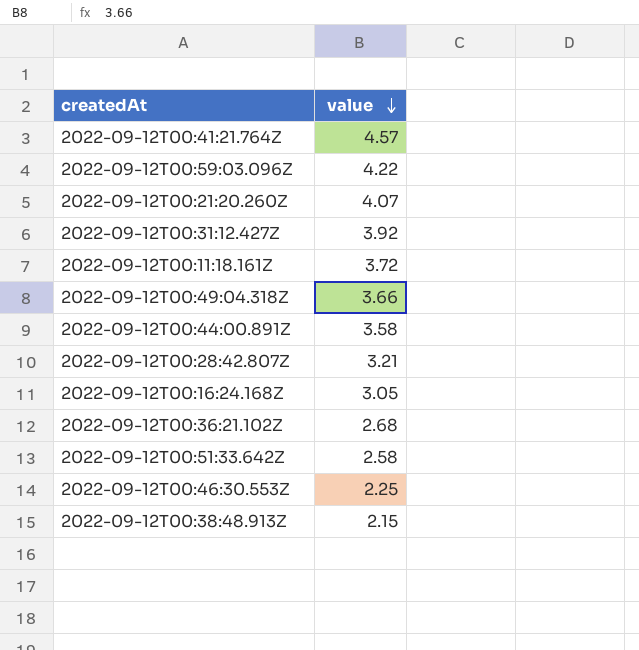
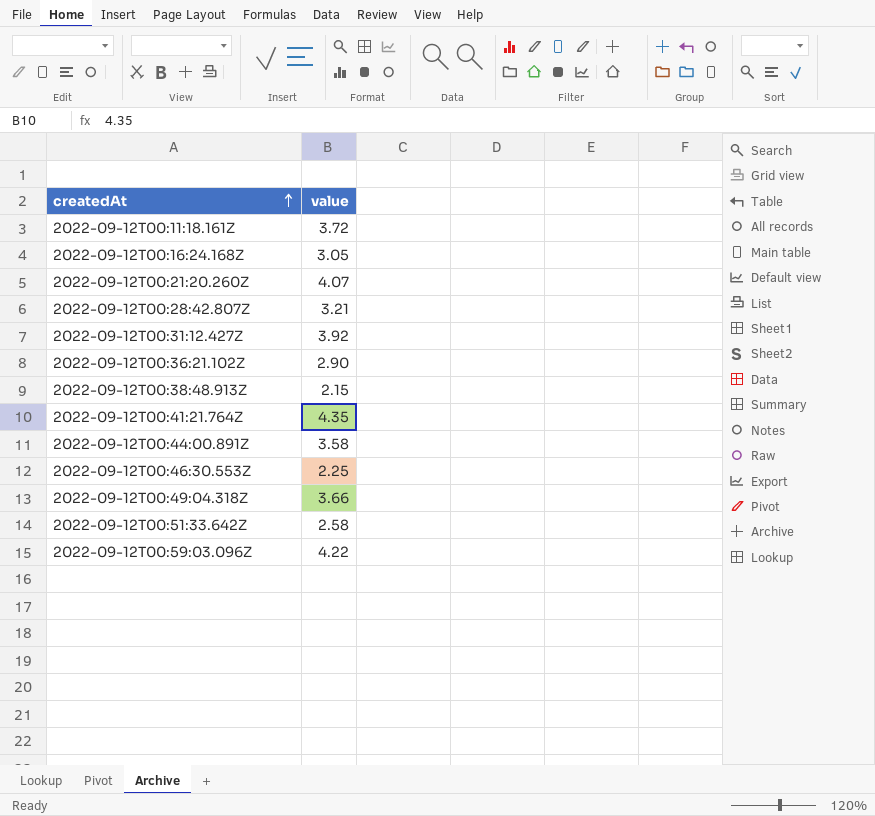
row order: value descending -> createdAt ascending
2022-09-12T00:36:21.102Z | value: 2.68 -> 2.90
2022-09-12T00:41:21.764Z | value: 4.57 -> 4.35

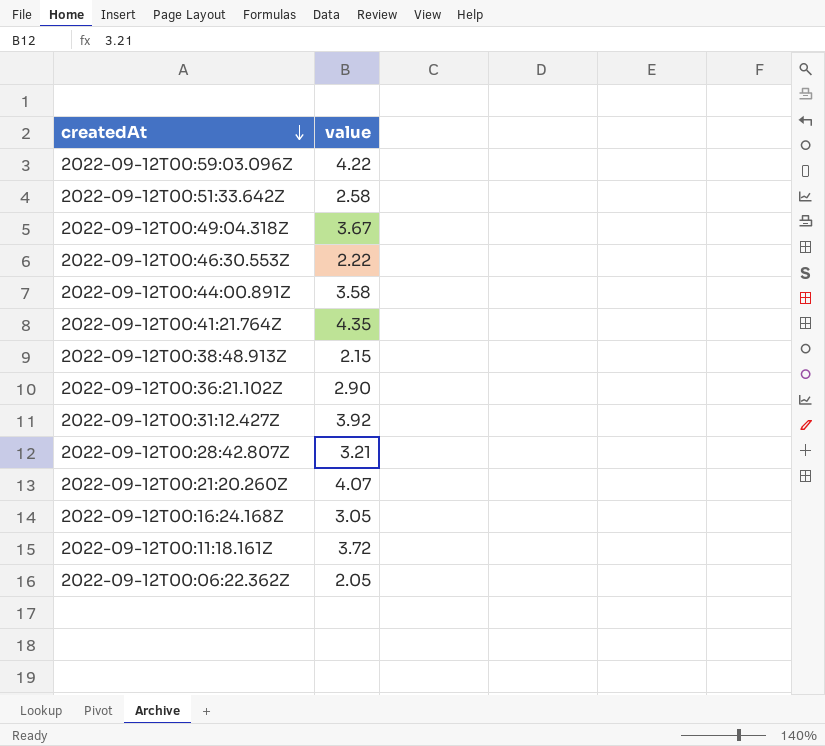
row order: createdAt ascending -> createdAt descending
2022-09-12T00:49:04.318Z | value: 3.66 -> 3.67
2022-09-12T00:46:30.553Z | value: 2.25 -> 2.22
row 2022-09-12T00:06:22.362Z: none -> 2.05

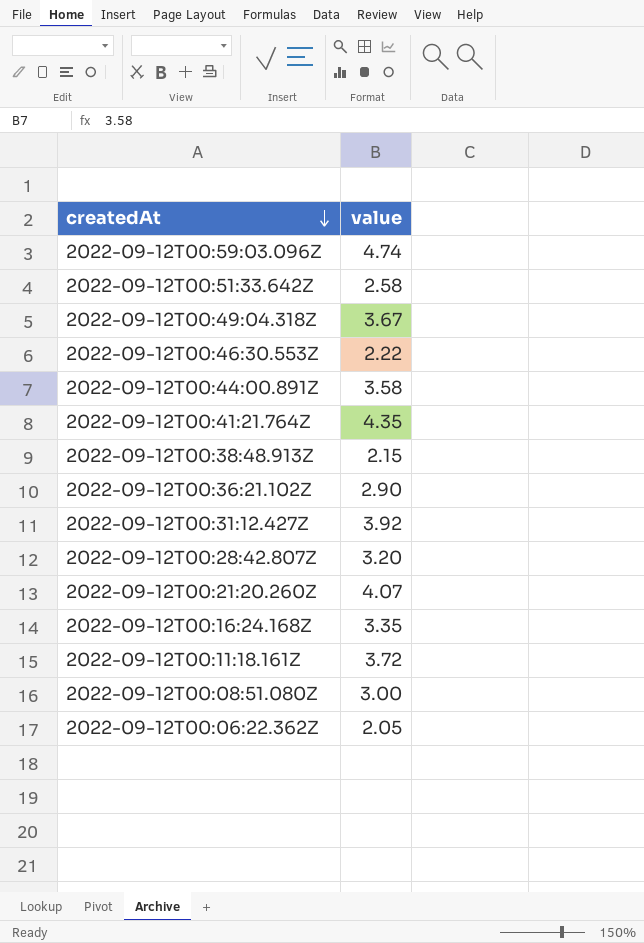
2022-09-12T00:59:03.096Z | value: 4.22 -> 4.74
2022-09-12T00:28:42.807Z | value: 3.21 -> 3.20
2022-09-12T00:16:24.168Z | value: 3.05 -> 3.35
row 2022-09-12T00:08:51.080Z: none -> 3.00

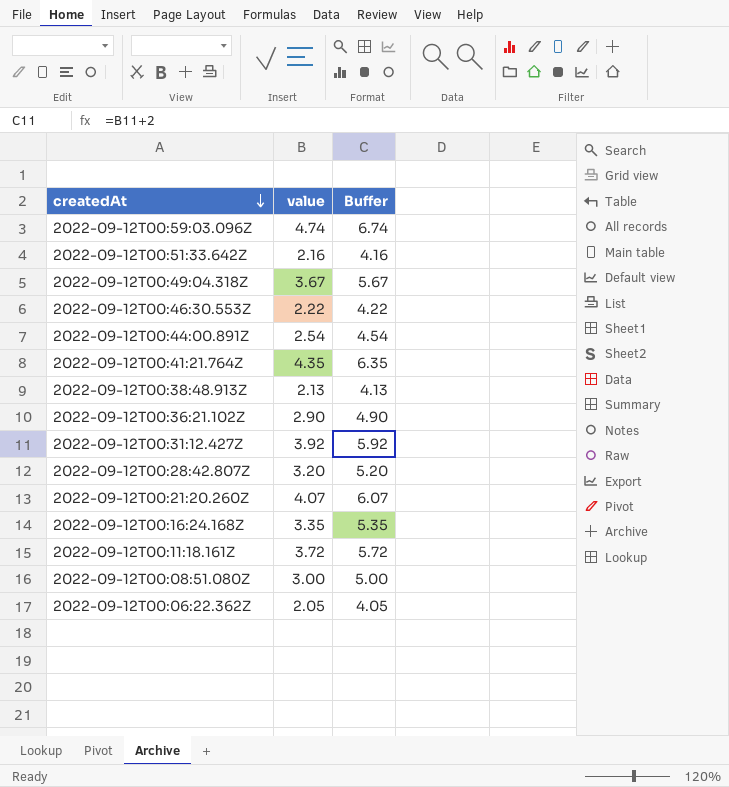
column Buffer | formula: none -> [value] + 2
2022-09-12T00:51:33.642Z | value: 2.58 -> 2.16
2022-09-12T00:44:00.891Z | value: 3.58 -> 2.54
2022-09-12T00:38:48.913Z | value: 2.15 -> 2.13

